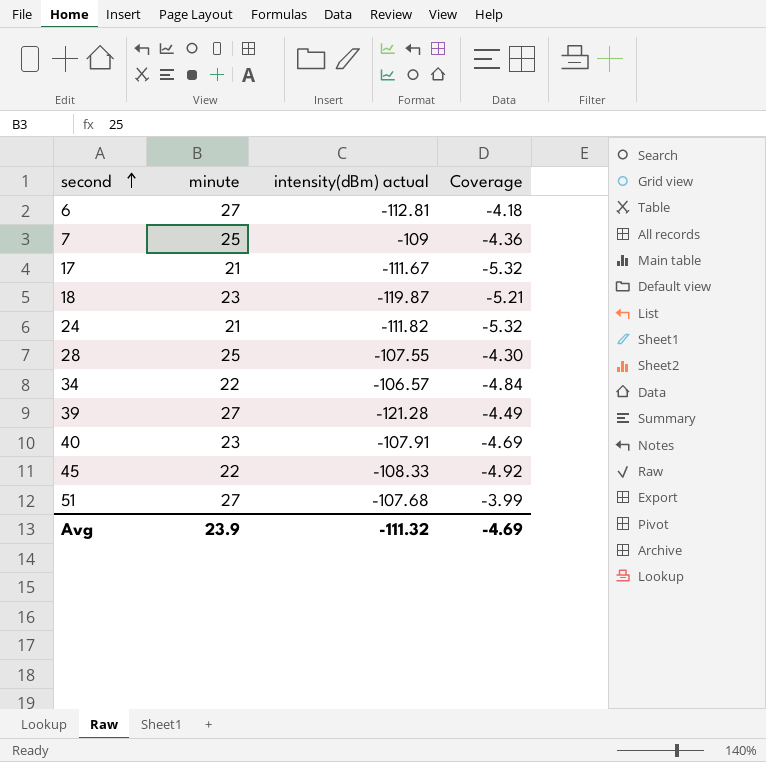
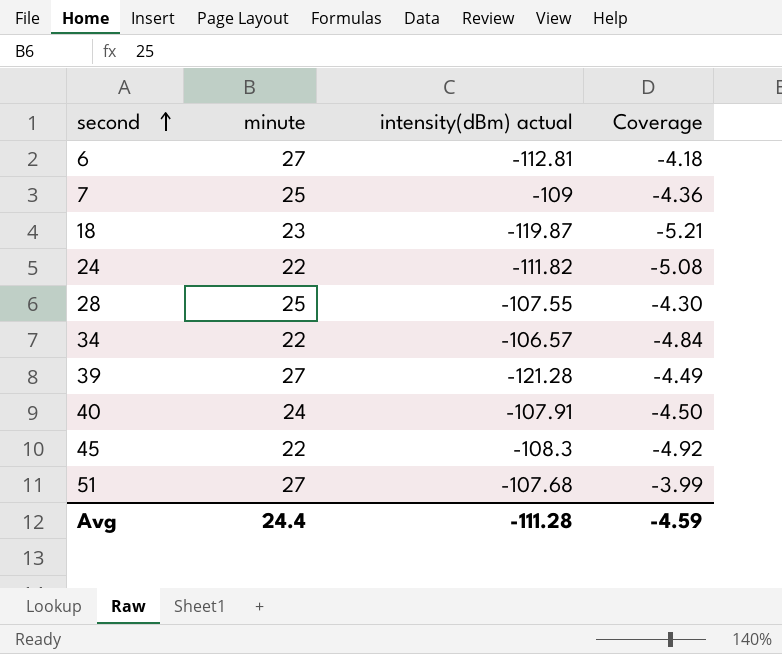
row 17: 21 | -111.67 | -5.32 -> none
24 | minute: 21 -> 22
24 | Coverage: -5.32 -> -5.08
40 | minute: 23 -> 24
40 | Coverage: -4.69 -> -4.50
45 | intensity(dBm) actual: -108.33 -> -108.3
Avg | minute: 23.9 -> 24.4
Avg | intensity(dBm) actual: -111.32 -> -111.28
Avg | Coverage: -4.69 -> -4.59

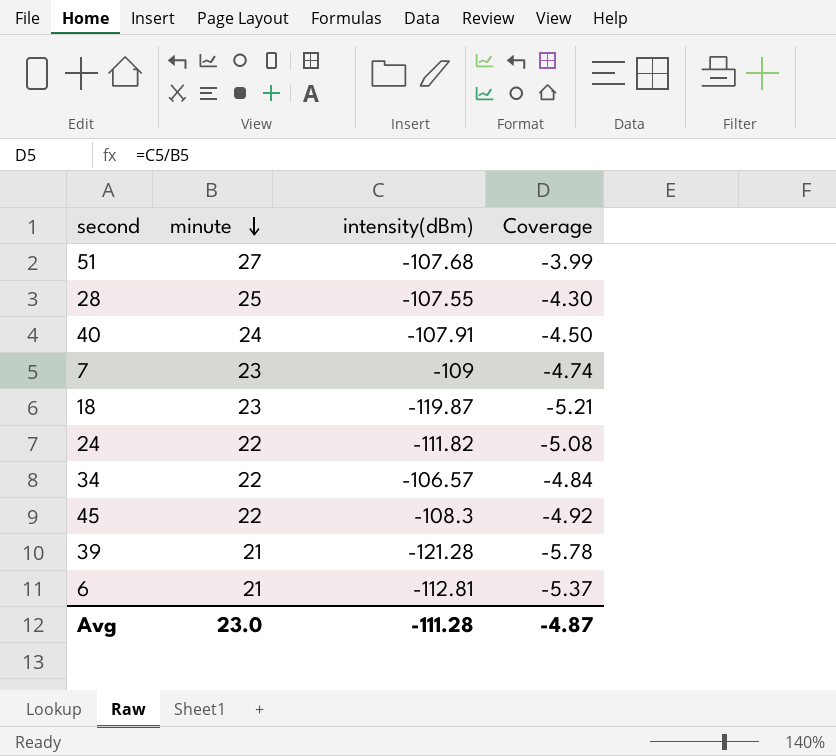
row order: second ascending -> minute descending
column name: intensity(dBm) actual -> intensity(dBm)
7 | minute: 25 -> 23
7 | Coverage: -4.36 -> -4.74
39 | minute: 27 -> 21
39 | Coverage: -4.49 -> -5.78
6 | minute: 27 -> 21
6 | Coverage: -4.18 -> -5.37
Avg | minute: 24.4 -> 23.0
Avg | Coverage: -4.59 -> -4.87

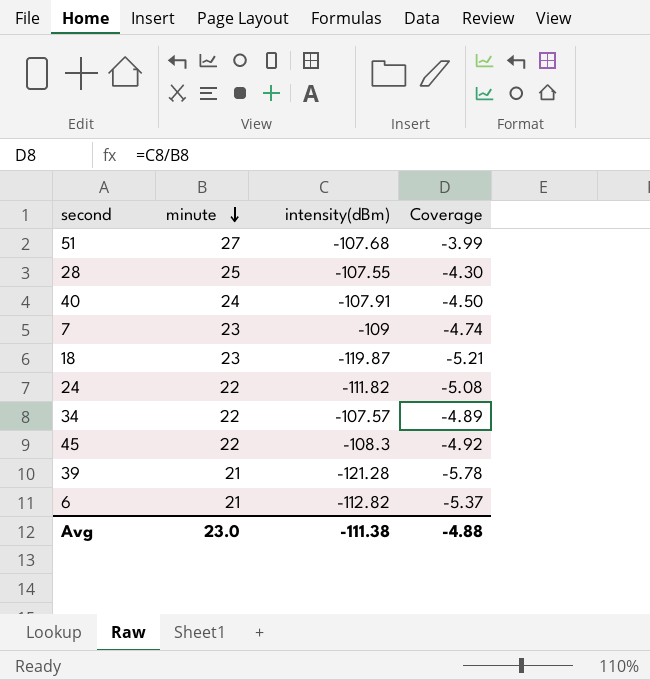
34 | intensity(dBm): -106.57 -> -107.57
34 | Coverage: -4.84 -> -4.89
6 | intensity(dBm): -112.81 -> -112.82
Avg | intensity(dBm): -111.28 -> -111.38
Avg | Coverage: -4.87 -> -4.88

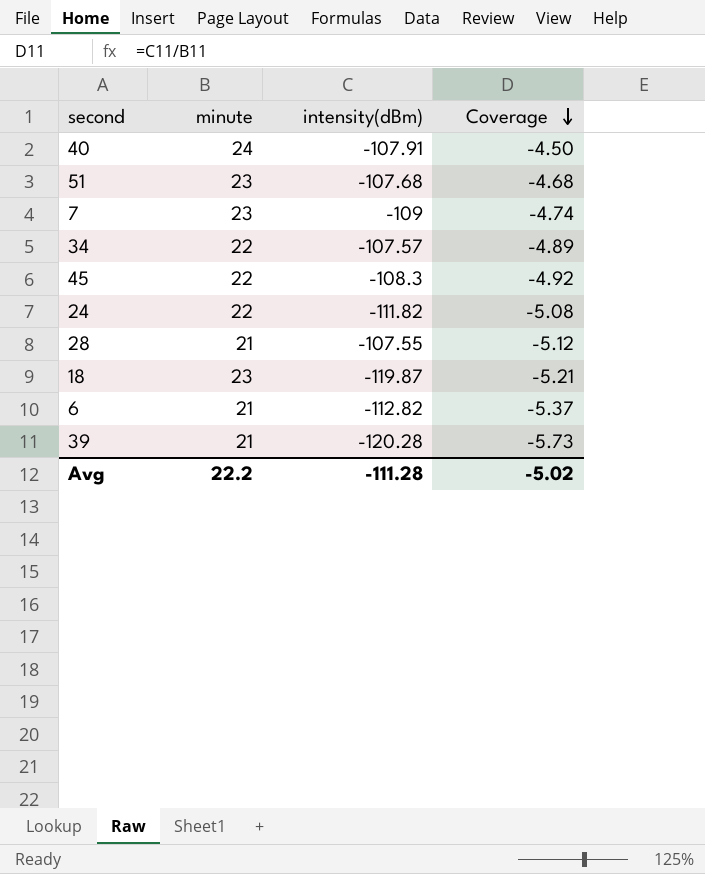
row order: minute descending -> Coverage descending
51 | minute: 27 -> 23
51 | Coverage: -3.99 -> -4.68
28 | minute: 25 -> 21
28 | Coverage: -4.30 -> -5.12
39 | intensity(dBm): -121.28 -> -120.28
39 | Coverage: -5.78 -> -5.73
Avg | minute: 23.0 -> 22.2
Avg | intensity(dBm): -111.38 -> -111.28
Avg | Coverage: -4.88 -> -5.02

